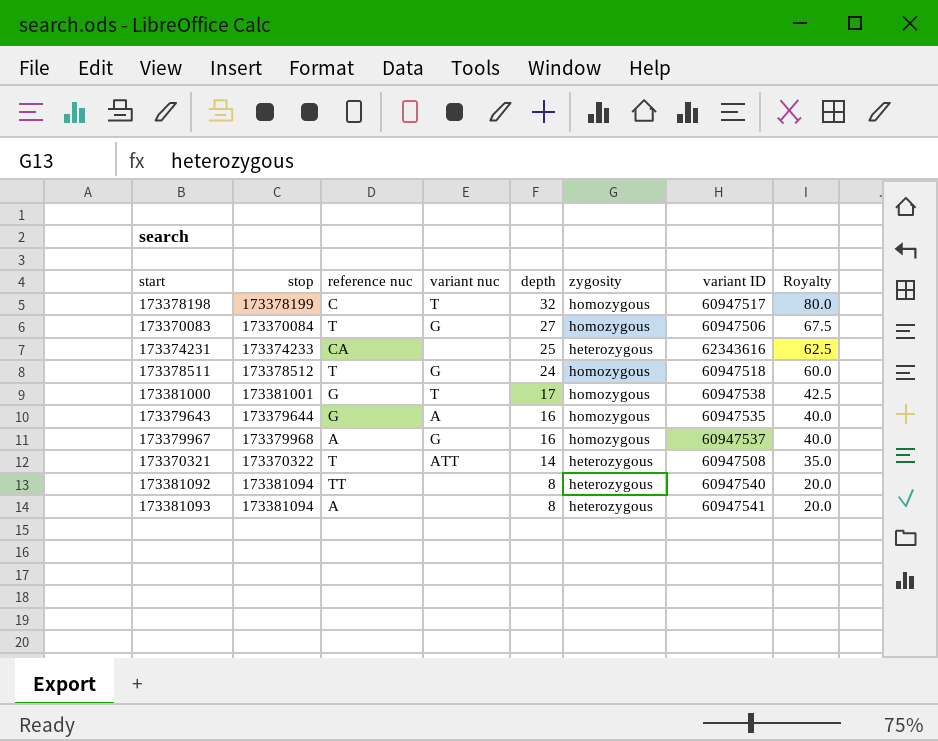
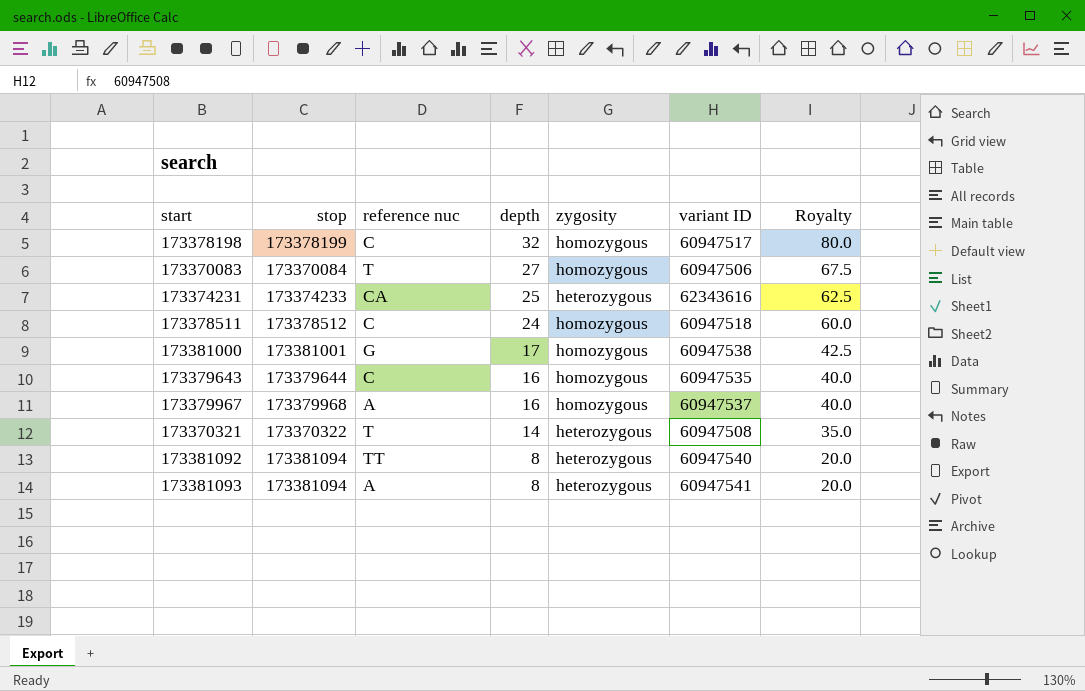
column variant nuc | position: 4 -> none
173378511 | reference nuc: T -> C
173379643 | reference nuc: G -> C

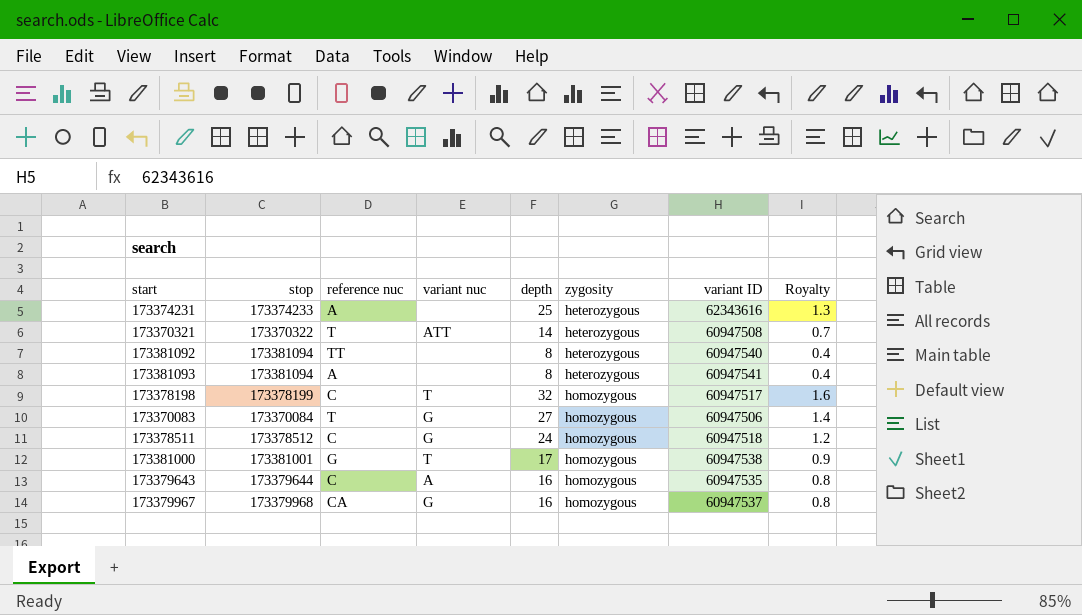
row order: depth descending -> zygosity ascending
column variant nuc | position: none -> 4
column Royalty | formula: [depth] * 2.5 -> [depth] * 0.05
173374231 | reference nuc: CA -> A
173379967 | reference nuc: A -> CA

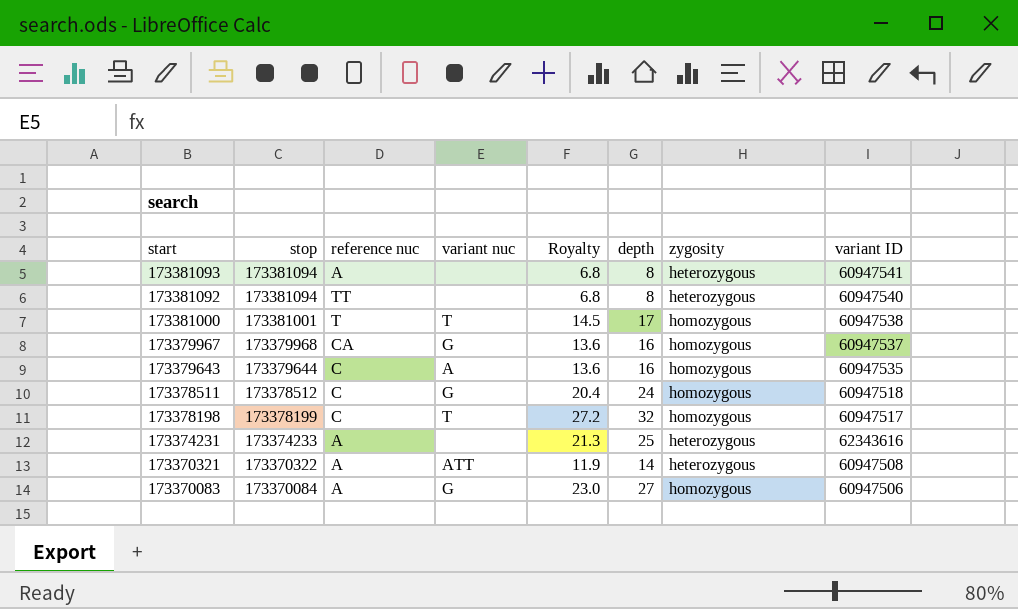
row order: zygosity ascending -> start descending
column Royalty | formula: [depth] * 0.05 -> [depth] * 0.85
column Royalty | position: 8 -> 5
173381000 | reference nuc: G -> T
173370321 | reference nuc: T -> A
173370083 | reference nuc: T -> A

